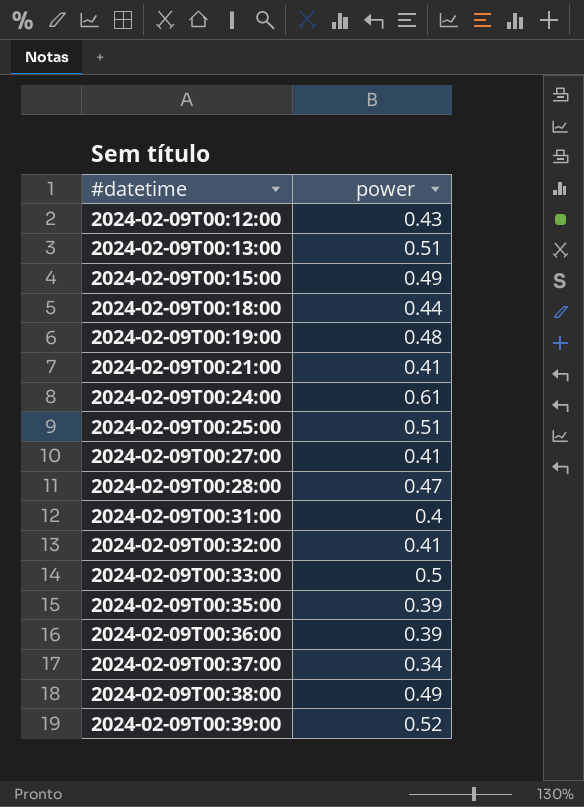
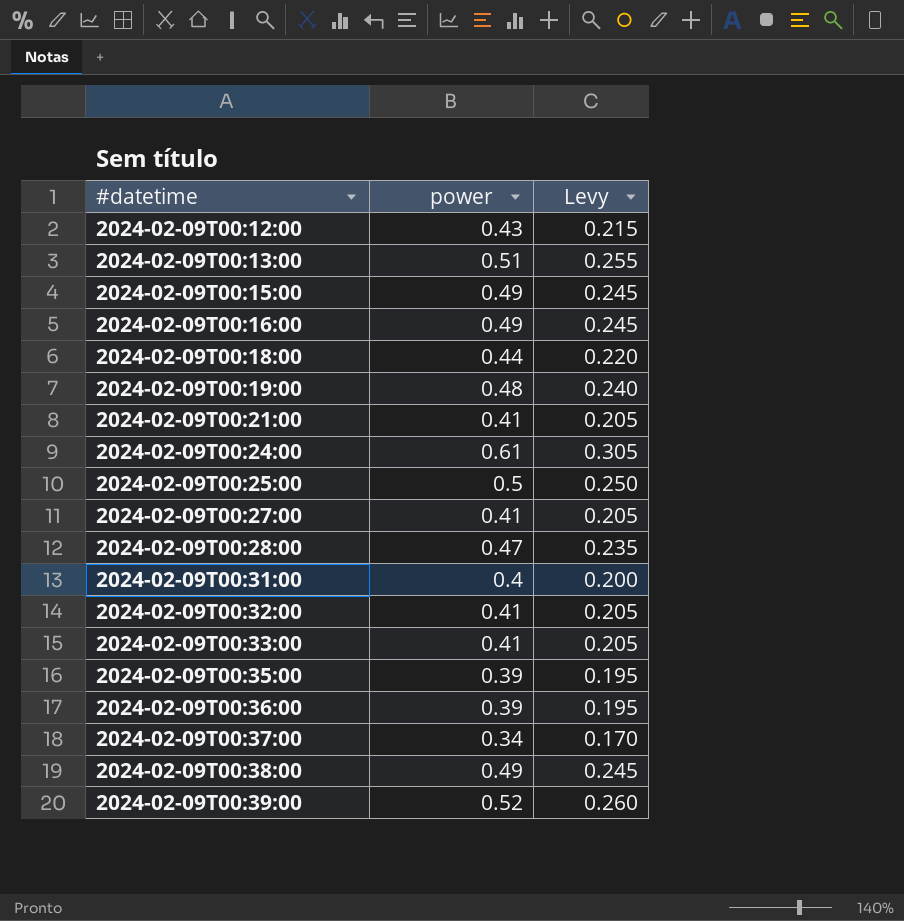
column Levy | formula: none -> [power] * 0.5
row 2024-02-09T00:16:00: none -> 0.49 | 0.245
2024-02-09T00:25:00 | power: 0.51 -> 0.5
2024-02-09T00:33:00 | power: 0.5 -> 0.41

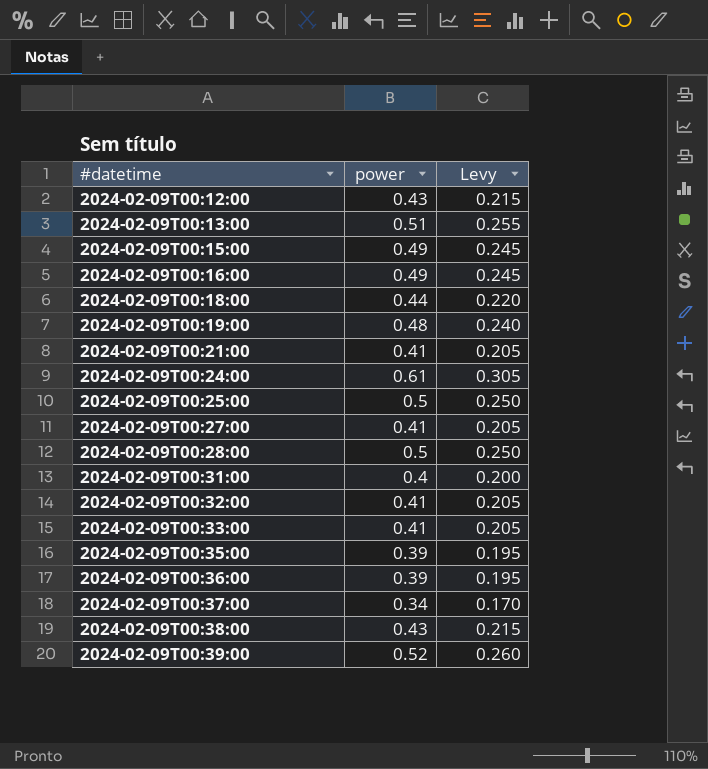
2024-02-09T00:28:00 | power: 0.47 -> 0.5
2024-02-09T00:28:00 | Levy: 0.235 -> 0.250
2024-02-09T00:38:00 | power: 0.49 -> 0.43
2024-02-09T00:38:00 | Levy: 0.245 -> 0.215

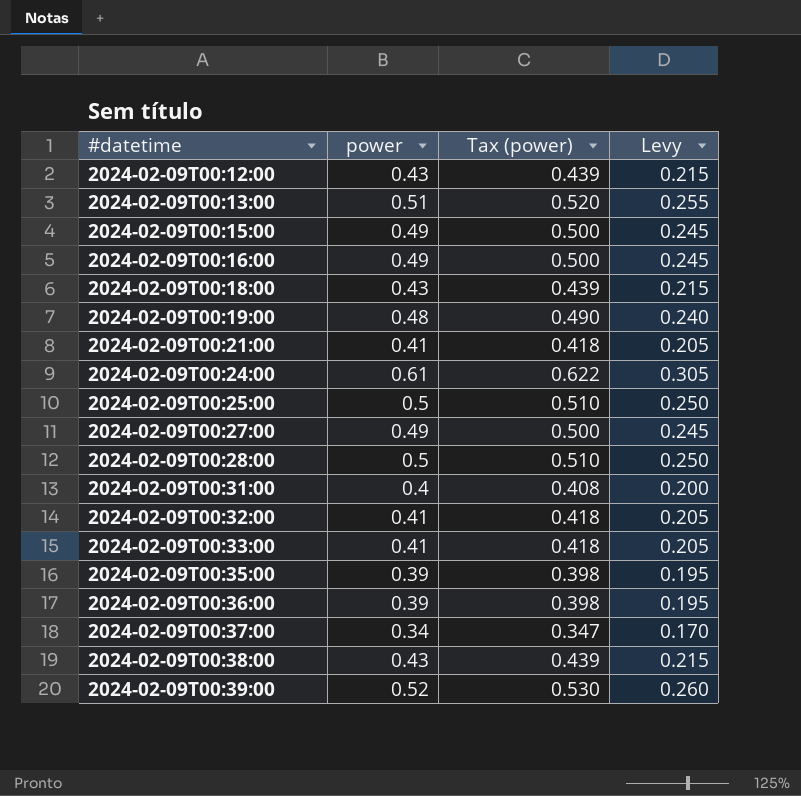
column Tax (power) | formula: none -> [power] * 1.02
2024-02-09T00:18:00 | power: 0.44 -> 0.43
2024-02-09T00:18:00 | Levy: 0.220 -> 0.215
2024-02-09T00:27:00 | power: 0.41 -> 0.49
2024-02-09T00:27:00 | Levy: 0.205 -> 0.245

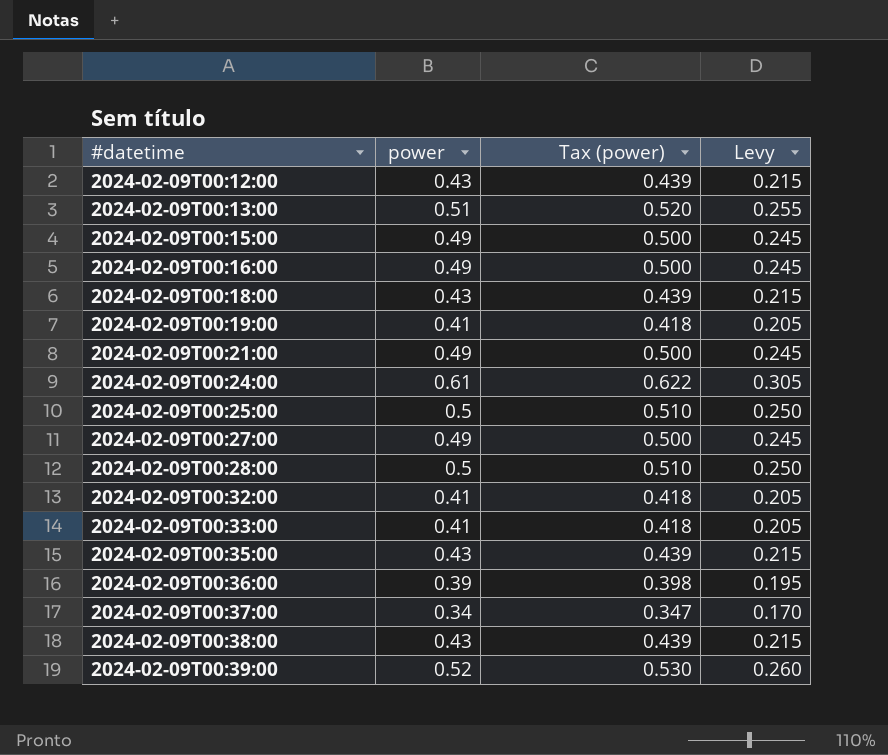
row 2024-02-09T00:31:00: 0.4 | 0.408 | 0.200 -> none
2024-02-09T00:19:00 | power: 0.48 -> 0.41
2024-02-09T00:19:00 | Tax (power): 0.490 -> 0.418
2024-02-09T00:19:00 | Levy: 0.240 -> 0.205
2024-02-09T00:21:00 | power: 0.41 -> 0.49
2024-02-09T00:21:00 | Tax (power): 0.418 -> 0.500
2024-02-09T00:21:00 | Levy: 0.205 -> 0.245
2024-02-09T00:35:00 | power: 0.39 -> 0.43
2024-02-09T00:35:00 | Tax (power): 0.398 -> 0.439
2024-02-09T00:35:00 | Levy: 0.195 -> 0.215

